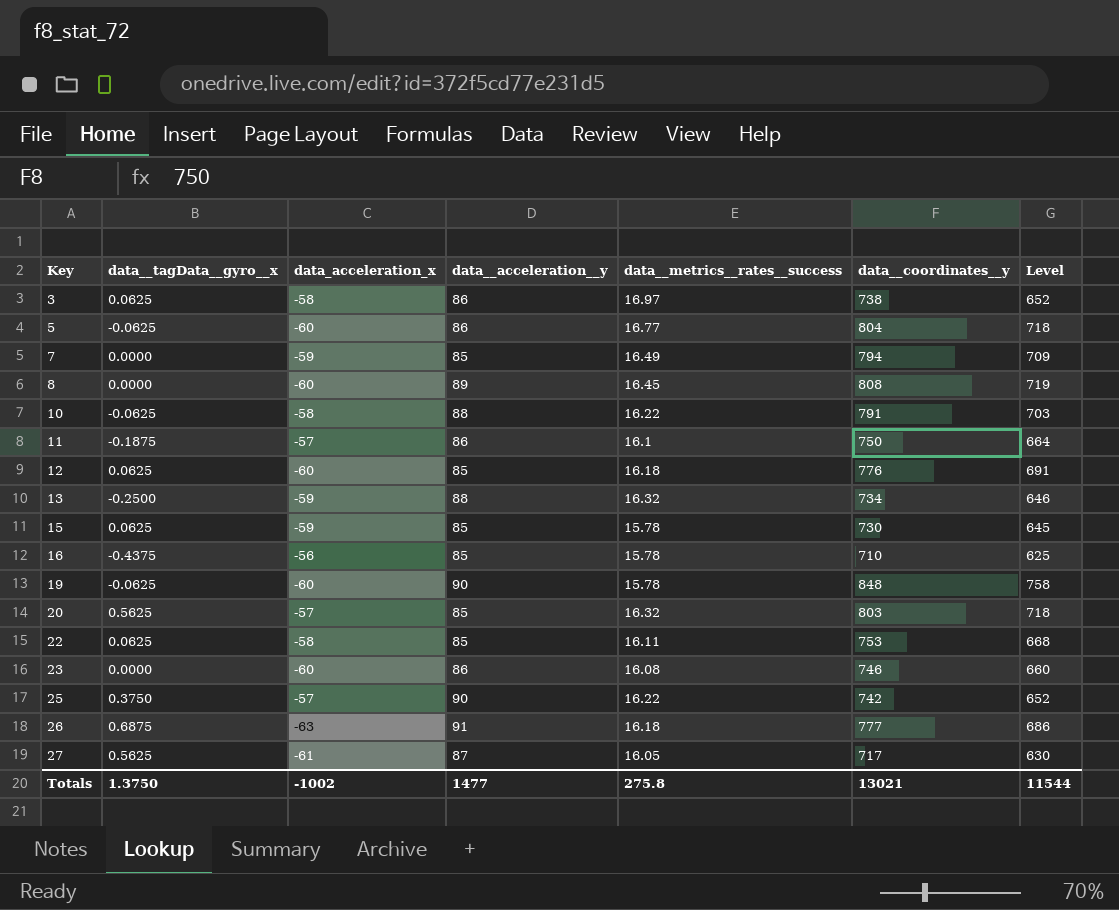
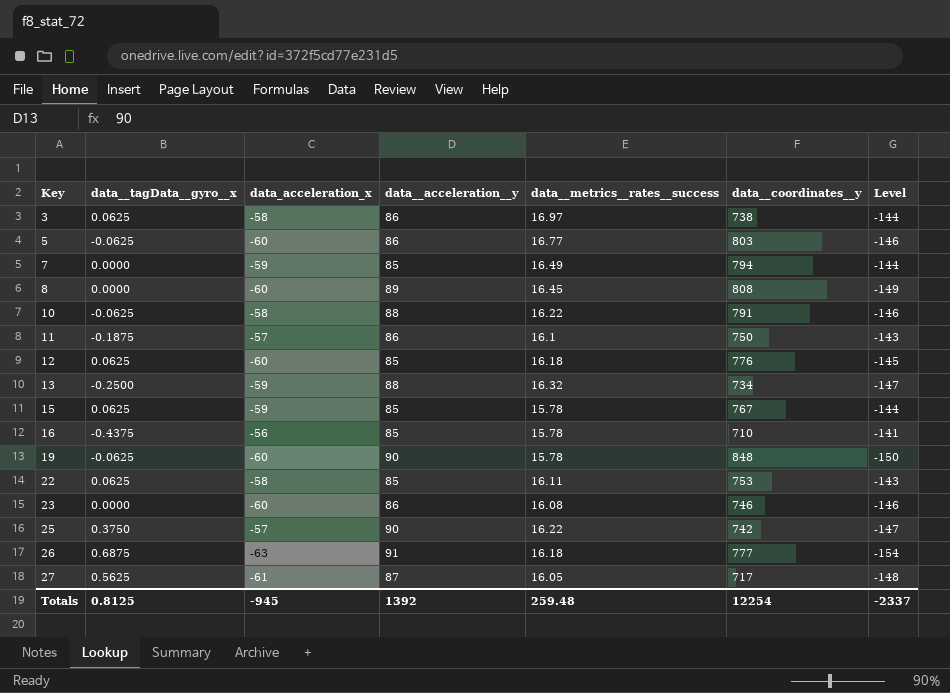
column Level | formula: [data__coordinates__y] - [data__acceleration__y] -> [data_acceleration_x] - [data__acceleration__y]
row 20: 0.5625 | -57 | 85 | 16.32 | 803 | 718 -> none
5 | data__coordinates__y: 804 -> 803
15 | data__coordinates__y: 730 -> 767
Totals | data__tagData__gyro__x: 1.3750 -> 0.8125
Totals | data_acceleration_x: -1002 -> -945
Totals | data__acceleration__y: 1477 -> 1392
Totals | data__metrics__rates__success: 275.8 -> 259.48
Totals | data__coordinates__y: 13021 -> 12254
Totals | Level: 11544 -> -2337

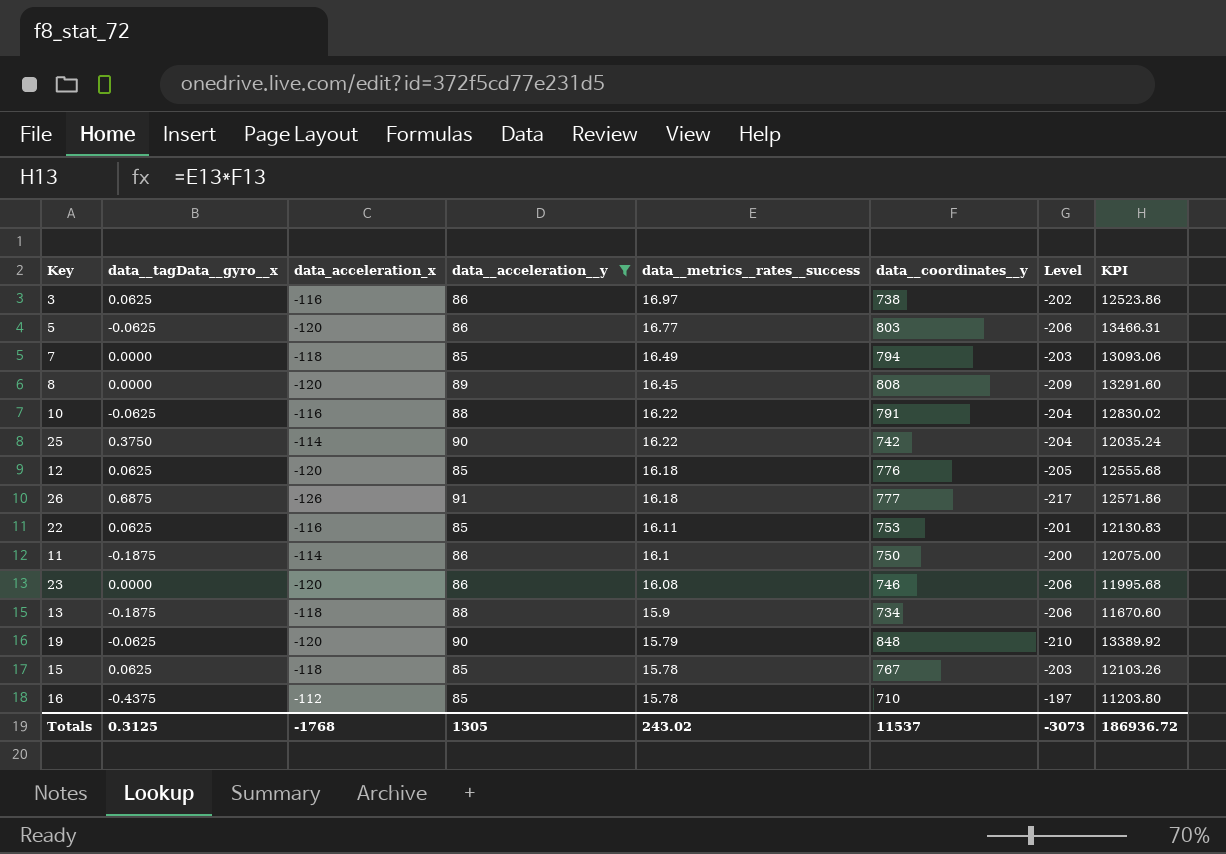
filter: none -> data__acceleration__y != 87
row order: Key ascending -> data__metrics__rates__success descending
column KPI | formula: none -> [data__metrics__rates__success] * [data__coordinates__y]
3 | data_acceleration_x: -58 -> -116
3 | Level: -144 -> -202
5 | data_acceleration_x: -60 -> -120
5 | Level: -146 -> -206
7 | data_acceleration_x: -59 -> -118
7 | Level: -144 -> -203
8 | data_acceleration_x: -60 -> -120
8 | Level: -149 -> -209
10 | data_acceleration_x: -58 -> -116
10 | Level: -146 -> -204
25 | data_acceleration_x: -57 -> -114
25 | Level: -147 -> -204
12 | data_acceleration_x: -60 -> -120
12 | Level: -145 -> -205
26 | data_acceleration_x: -63 -> -126
26 | Level: -154 -> -217
22 | data_acceleration_x: -58 -> -116
22 | Level: -143 -> -201
11 | data_acceleration_x: -57 -> -114
11 | Level: -143 -> -200
23 | data_acceleration_x: -60 -> -120
23 | Level: -146 -> -206
13 | data__tagData__gyro__x: -0.2500 -> -0.1875
13 | data_acceleration_x: -59 -> -118
13 | data__metrics__rates__success: 16.32 -> 15.9
13 | Level: -147 -> -206
19 | data_acceleration_x: -60 -> -120
19 | data__metrics__rates__success: 15.78 -> 15.79
19 | Level: -150 -> -210
15 | data_acceleration_x: -59 -> -118
15 | Level: -144 -> -203
16 | data_acceleration_x: -56 -> -112
16 | Level: -141 -> -197
Totals | data__tagData__gyro__x: 0.8125 -> 0.3125
Totals | data_acceleration_x: -945 -> -1768
Totals | data__acceleration__y: 1392 -> 1305
Totals | data__metrics__rates__success: 259.48 -> 243.02
Totals | data__coordinates__y: 12254 -> 11537
Totals | Level: -2337 -> -3073

